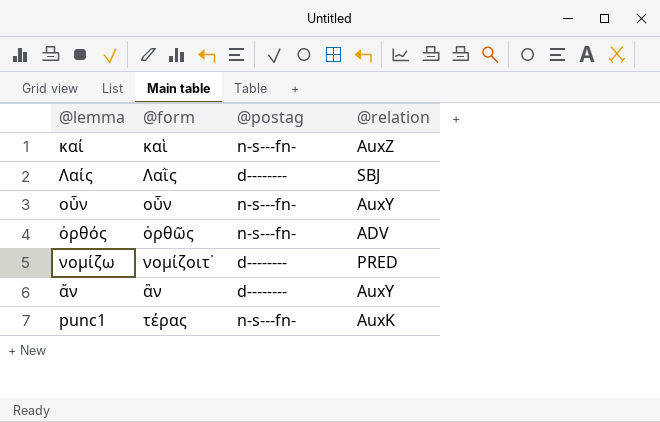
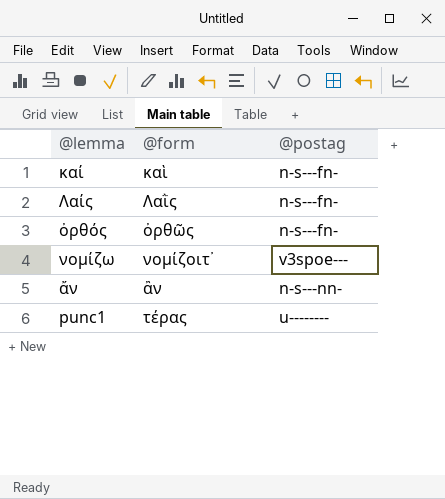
column @relation | position: 4 -> none
row οὖν: οὖν | n-s---fn- | AuxY -> none
Λαίς | @postag: d-------- -> n-s---fn-
νομίζω | @postag: d-------- -> v3spoe---
ἄν | @postag: d-------- -> n-s---nn-
punc1 | @postag: n-s---fn- -> u--------

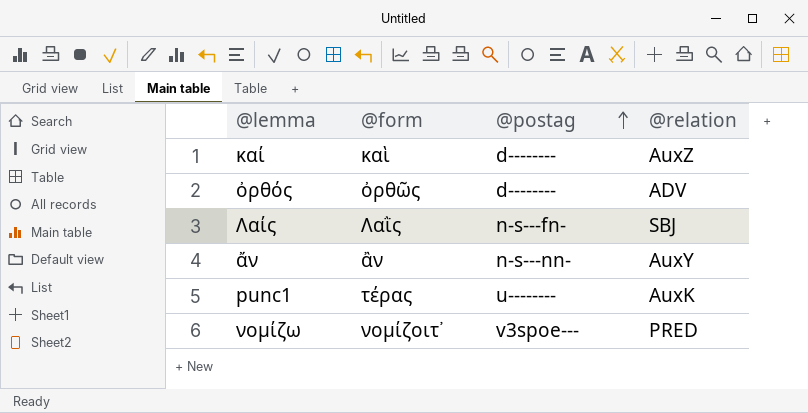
row order: none -> @postag ascending
column @relation | position: none -> 4
καί | @postag: n-s---fn- -> d--------
ὀρθός | @postag: n-s---fn- -> d--------

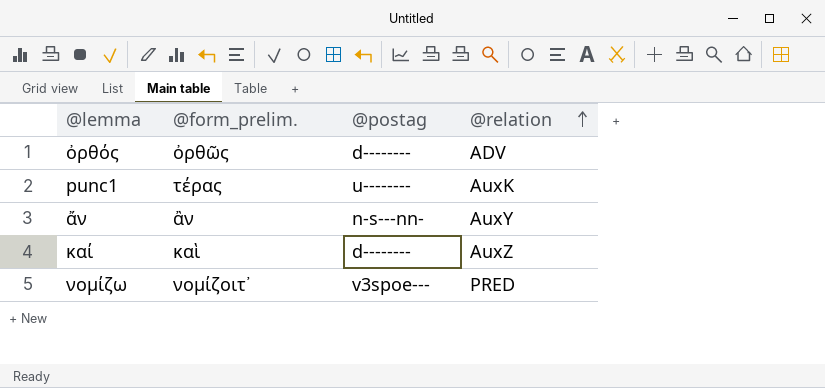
row order: @postag ascending -> @relation ascending
column name: @form -> @form_prelim.
row Λαίς: Λαῒς | n-s---fn- | SBJ -> none

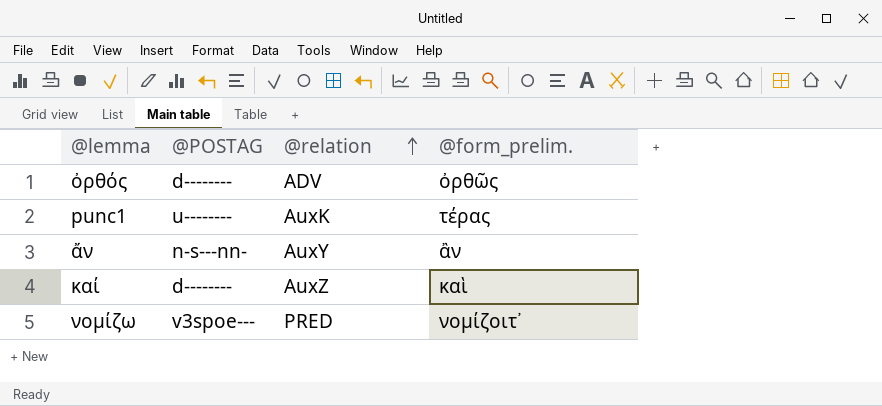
column name: @postag -> @POSTAG
column @form_prelim. | position: 2 -> 4

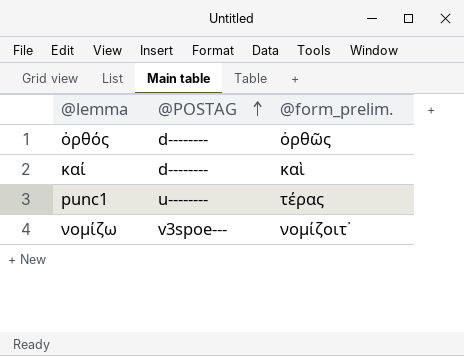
row order: @relation ascending -> @POSTAG ascending
column @relation | position: 3 -> none
row ἄν: n-s---nn- | AuxY | ἂν -> none

